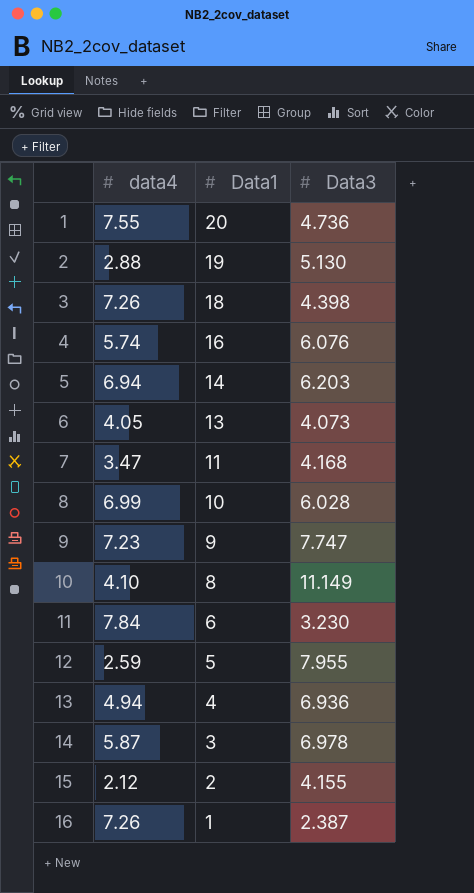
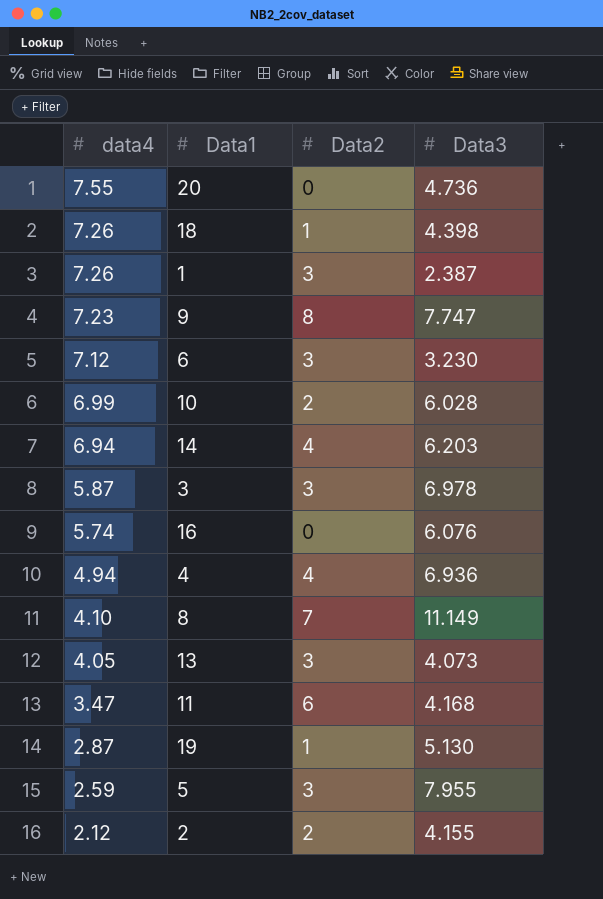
row order: Data1 descending -> data4 descending
column Data2 | position: none -> 3
6 | data4: 7.84 -> 7.12
19 | data4: 2.88 -> 2.87

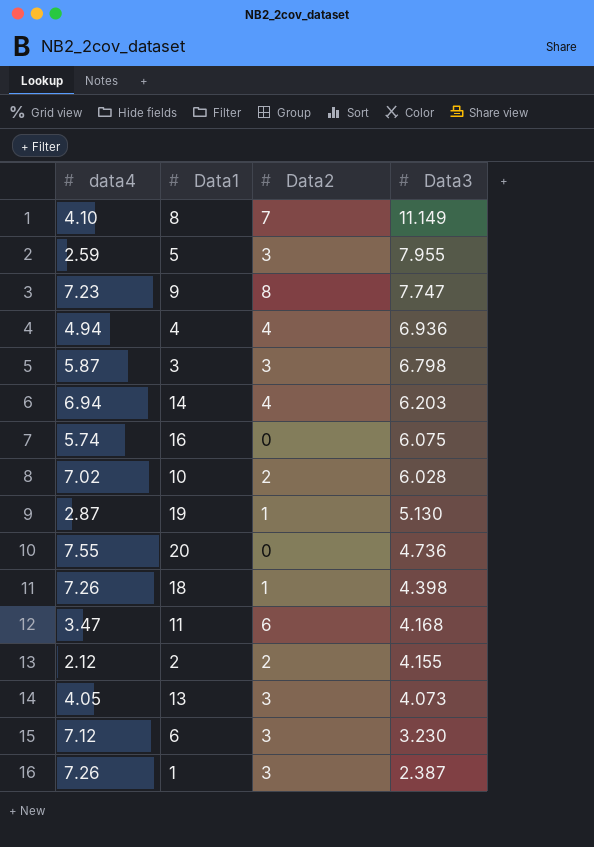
row order: data4 descending -> Data3 descending
3 | Data3: 6.978 -> 6.798
16 | Data3: 6.076 -> 6.075
10 | data4: 6.99 -> 7.02

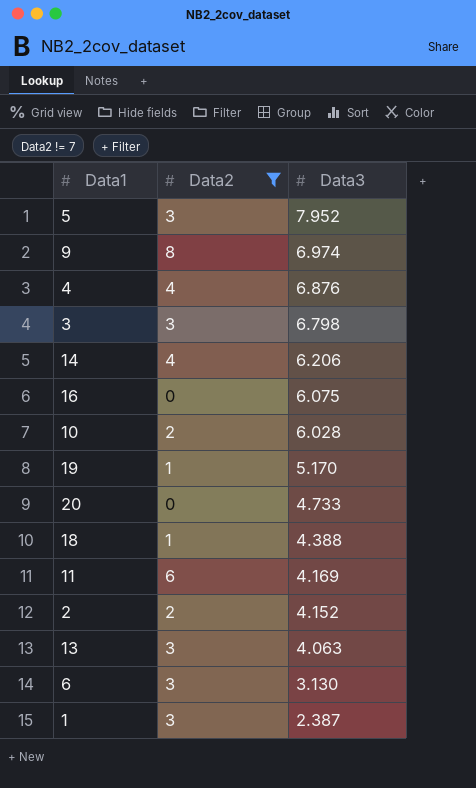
filter: none -> Data2 != 7
column data4 | position: 1 -> none
5 | Data3: 7.955 -> 7.952
9 | Data3: 7.747 -> 6.974
4 | Data3: 6.936 -> 6.876
14 | Data3: 6.203 -> 6.206
19 | Data3: 5.130 -> 5.170
20 | Data3: 4.736 -> 4.733
18 | Data3: 4.398 -> 4.388
11 | Data3: 4.168 -> 4.169
2 | Data3: 4.155 -> 4.152
13 | Data3: 4.073 -> 4.063
6 | Data3: 3.230 -> 3.130

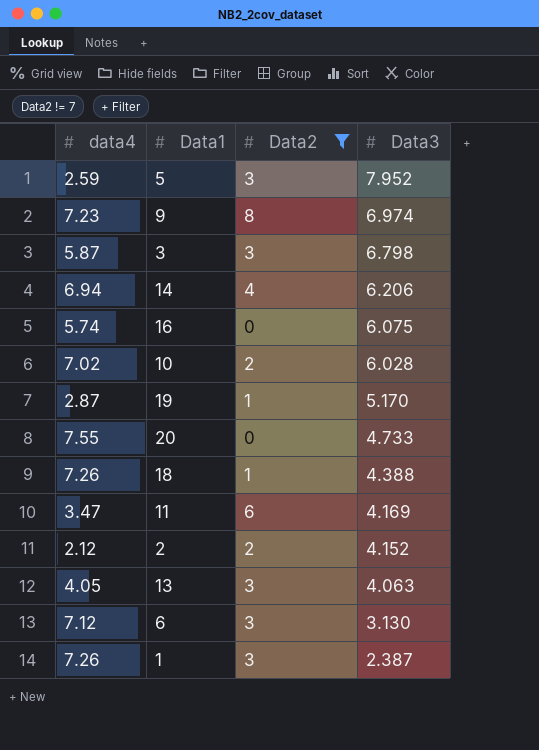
column data4 | position: none -> 1
row 4: 4 | 6.876 -> none

